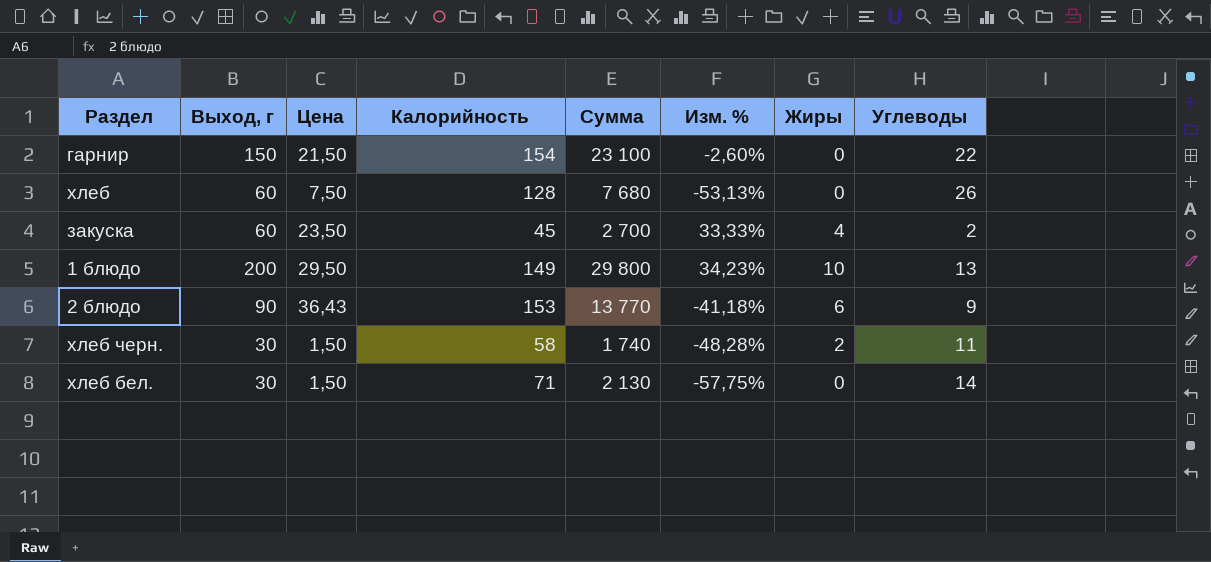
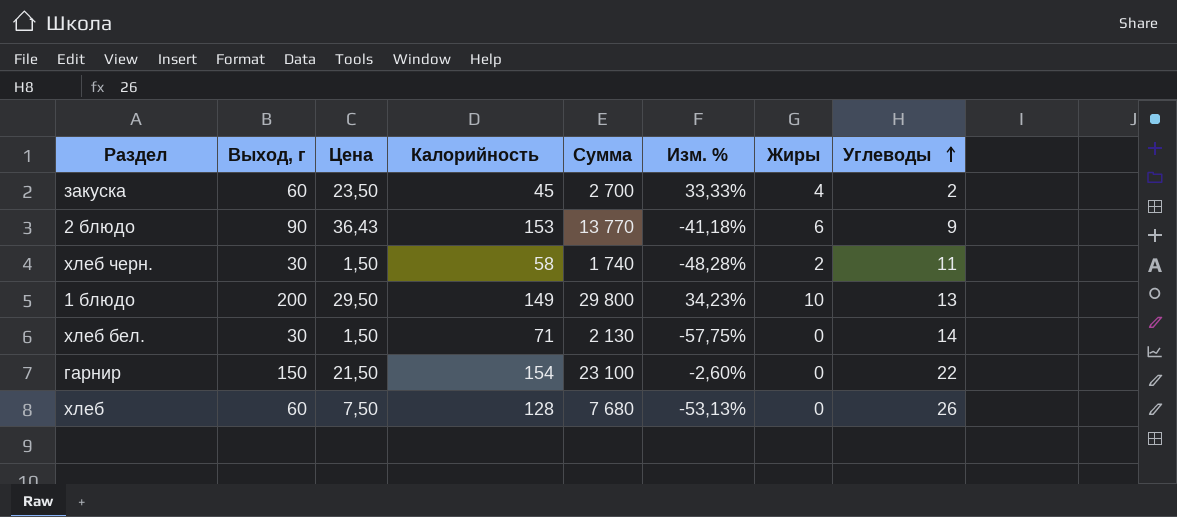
row order: none -> Углеводы ascending

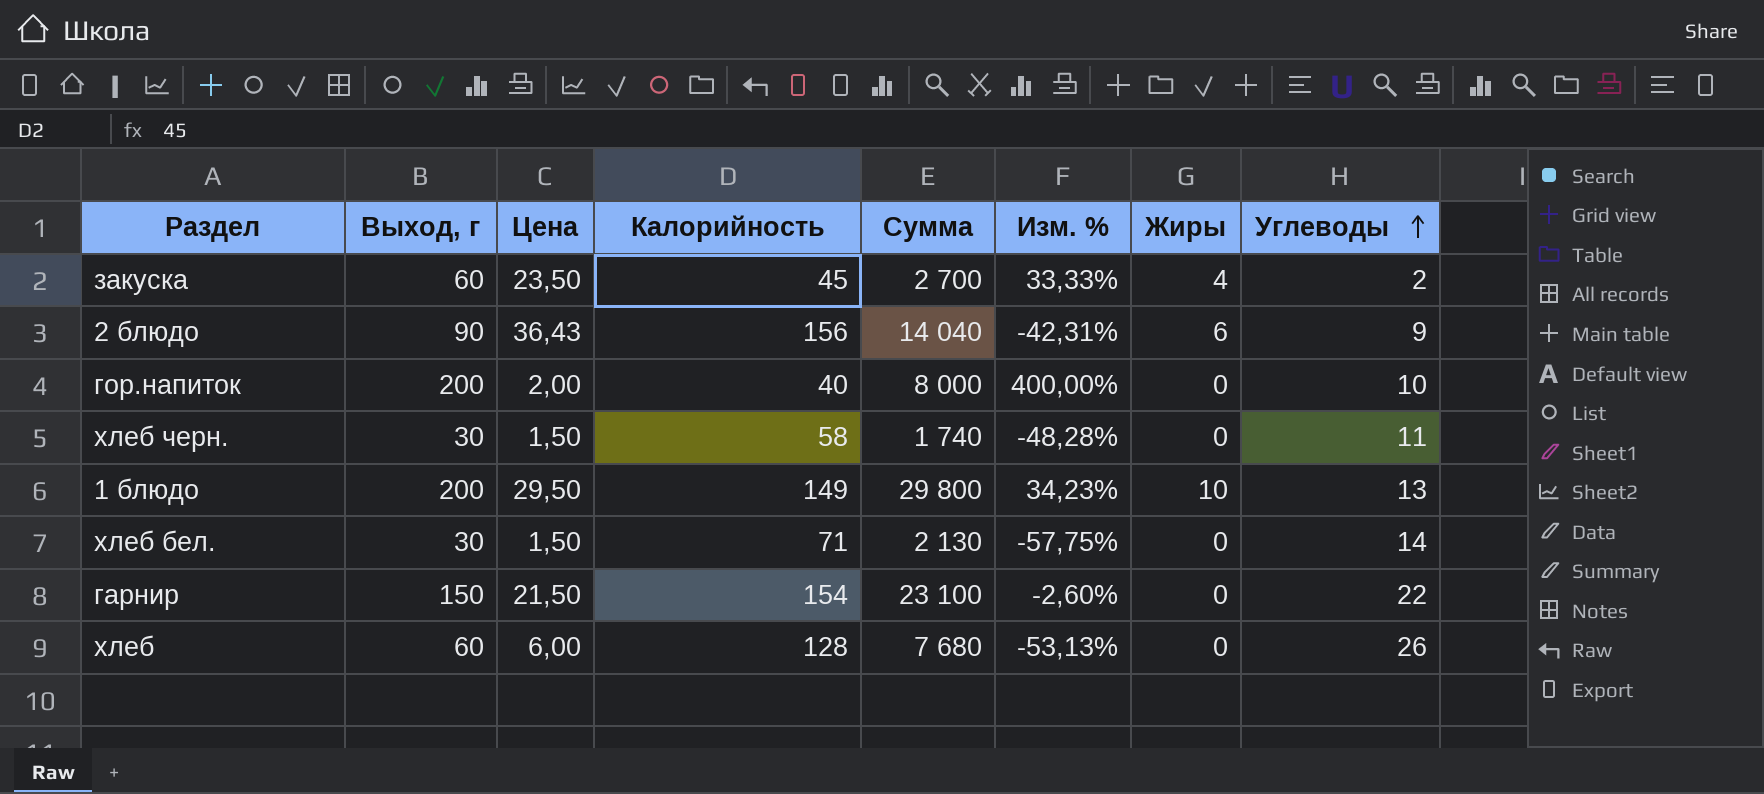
2 блюдо | Калорийность: 153 -> 156
2 блюдо | Сумма: 13 770 -> 14 040
2 блюдо | Изм. %: -41,18% -> -42,31%
row гор.напиток: none -> 200 | 2,00 | 40 | 8 000 | 400,00% | 0 | 10
хлеб черн. | Жиры: 2 -> 0
хлеб | Цена: 7,50 -> 6,00

